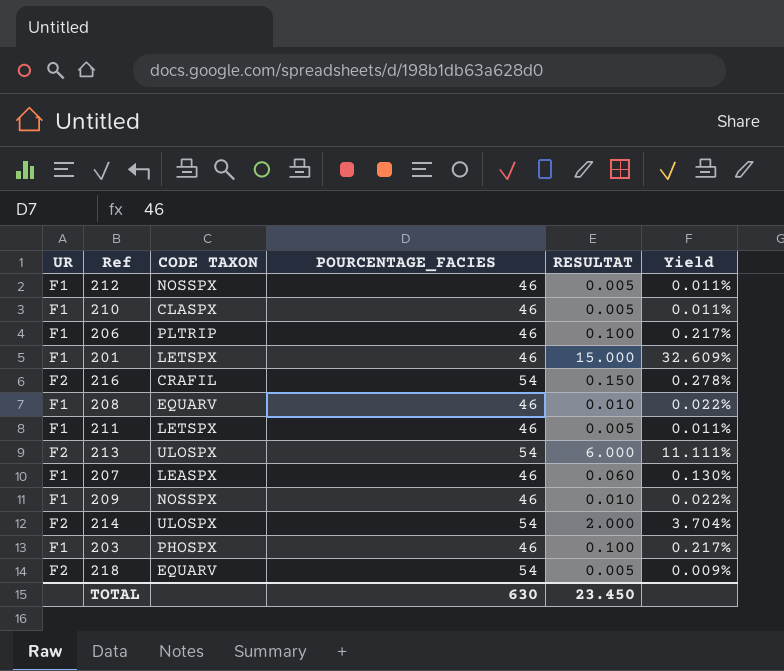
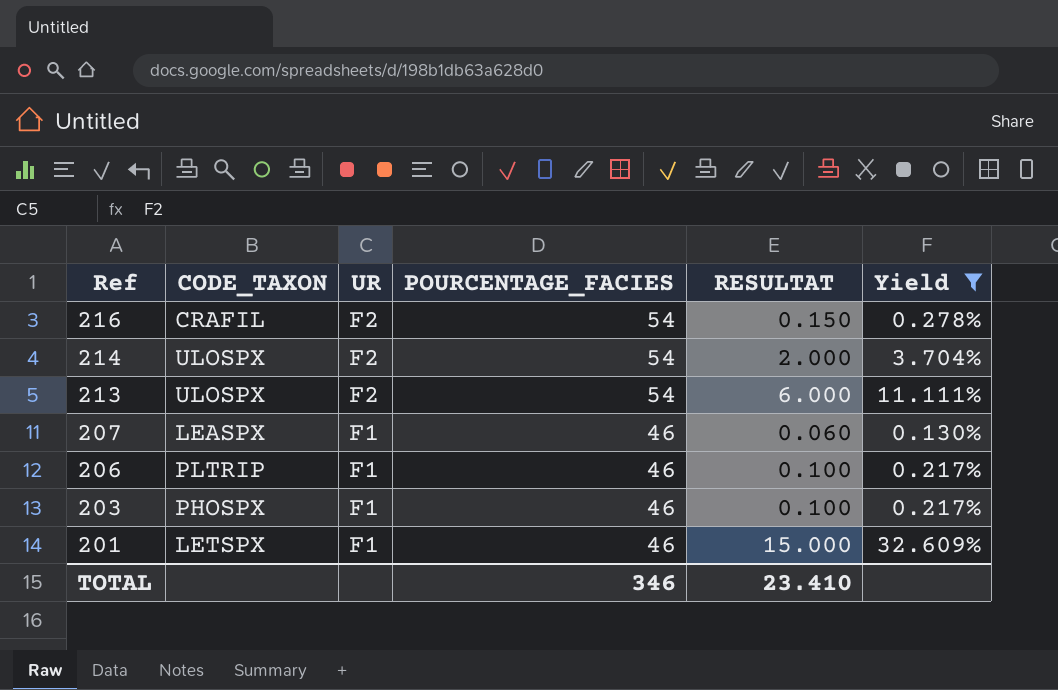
filter: none -> Yield >= 0.130%
row order: none -> Ref descending
column name: CODE TAXON -> CODE_TAXON
column UR | position: 1 -> 3
TOTAL | POURCENTAGE_FACIES: 630 -> 346
TOTAL | RESULTAT: 23.450 -> 23.410

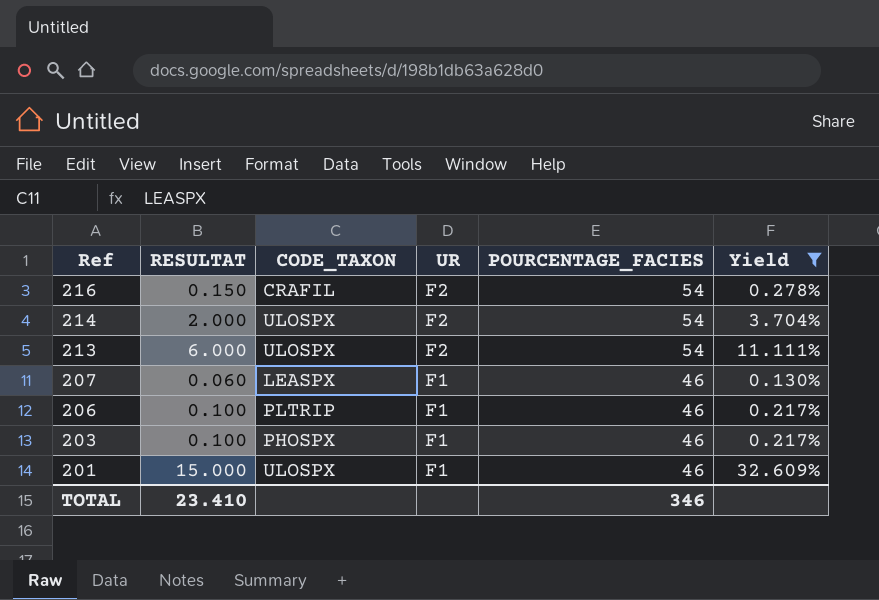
column RESULTAT | position: 5 -> 2
201 | CODE_TAXON: LETSPX -> ULOSPX

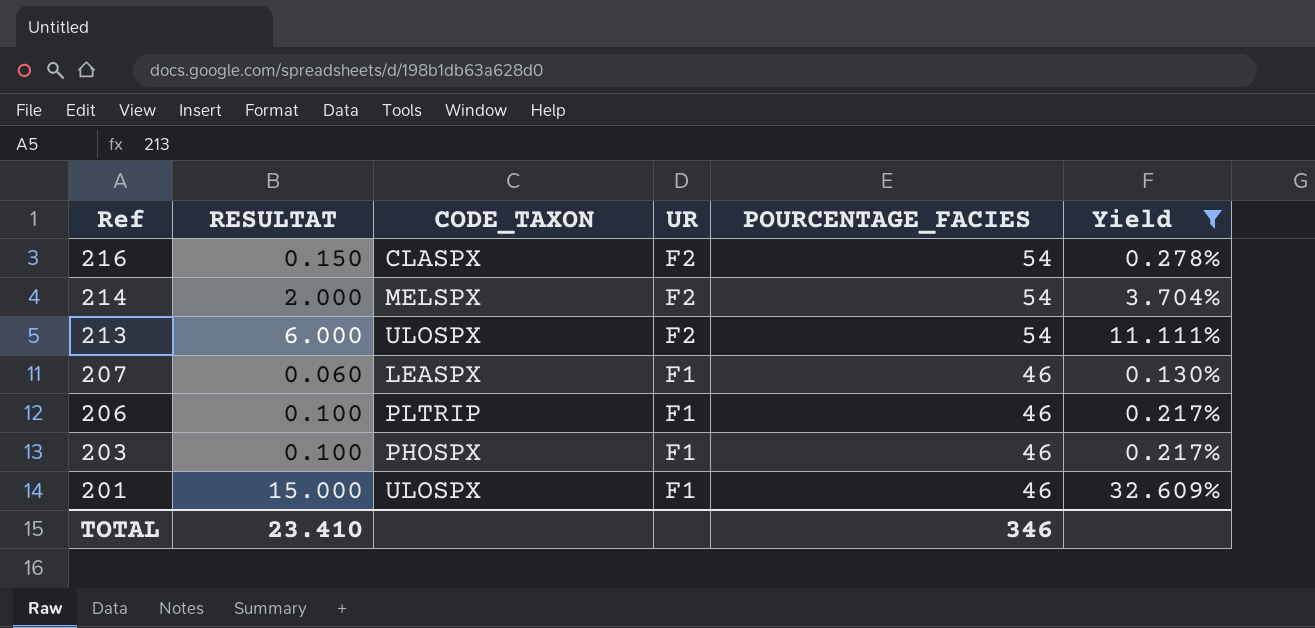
216 | CODE_TAXON: CRAFIL -> CLASPX
214 | CODE_TAXON: ULOSPX -> MELSPX

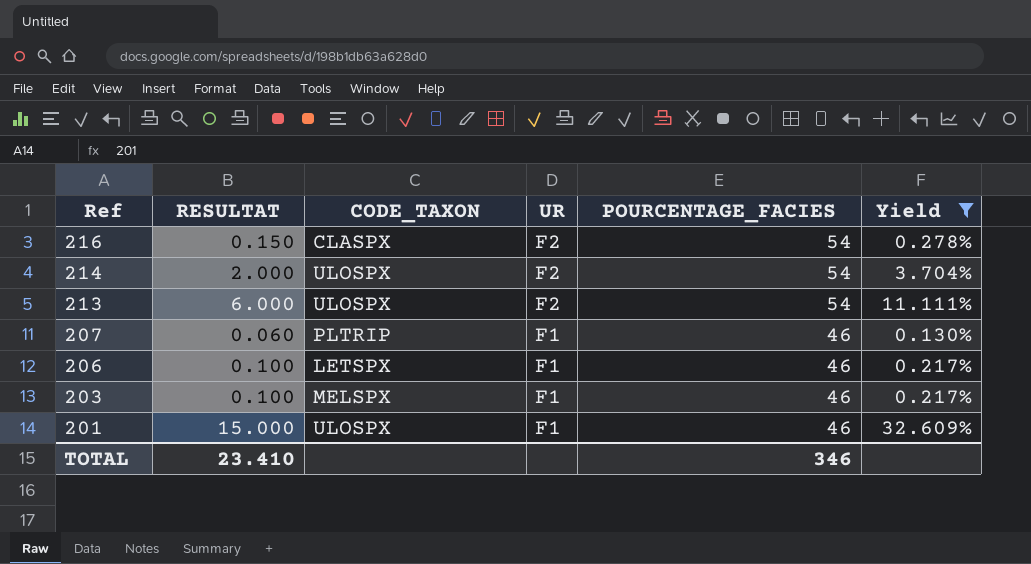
214 | CODE_TAXON: MELSPX -> ULOSPX
207 | CODE_TAXON: LEASPX -> PLTRIP
206 | CODE_TAXON: PLTRIP -> LETSPX
203 | CODE_TAXON: PHOSPX -> MELSPX

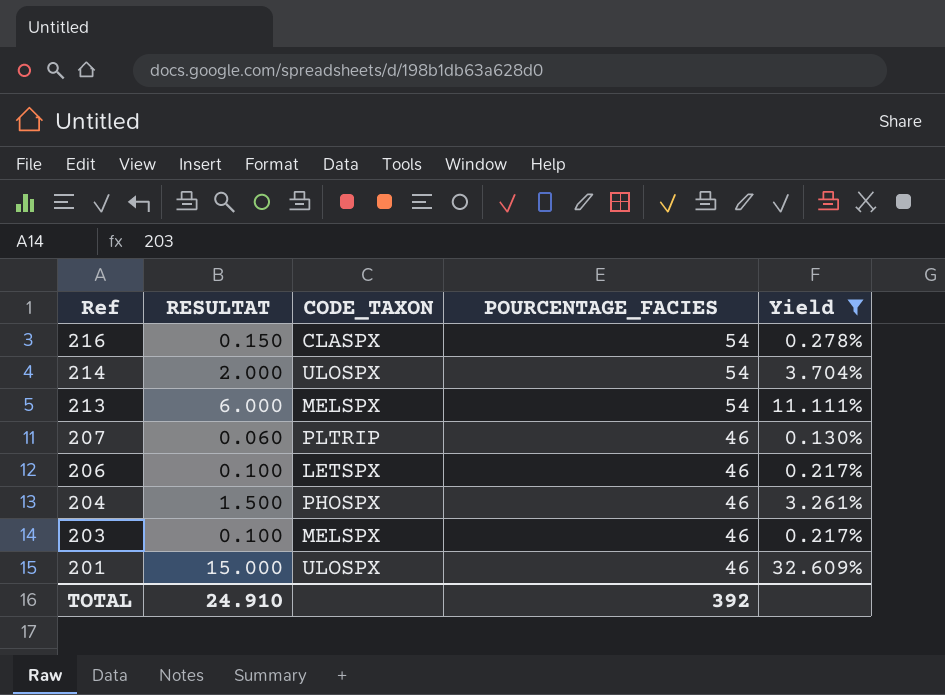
column UR | position: 4 -> none
213 | CODE_TAXON: ULOSPX -> MELSPX
row 204: none -> 1.500 | PHOSPX | 46 | 3.261%
TOTAL | RESULTAT: 23.410 -> 24.910
TOTAL | POURCENTAGE_FACIES: 346 -> 392

